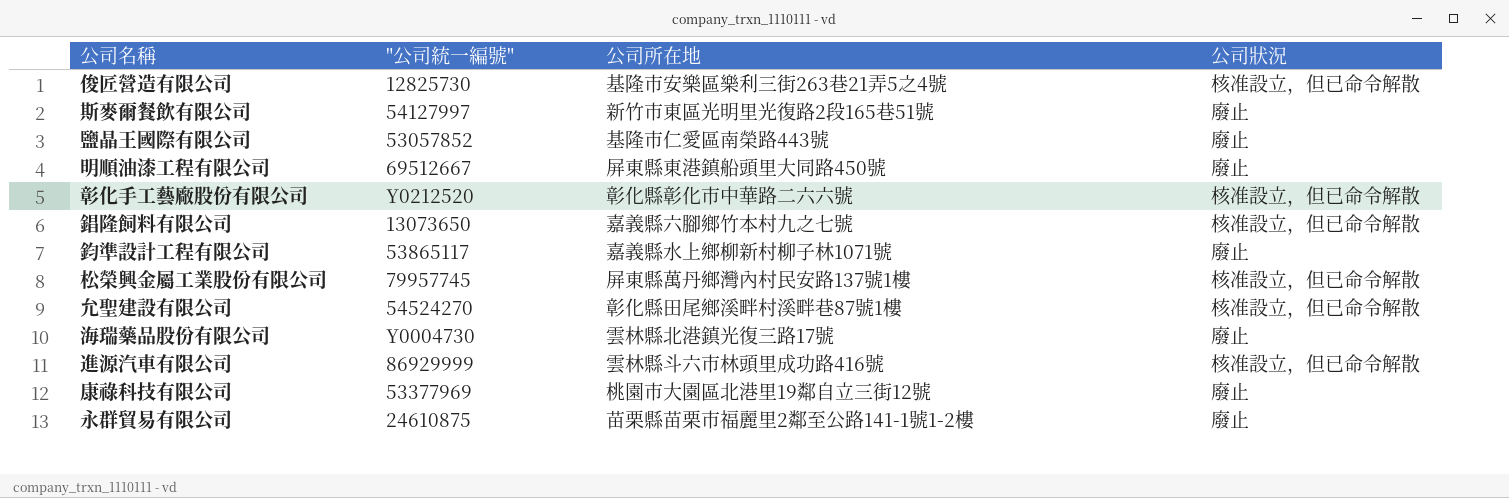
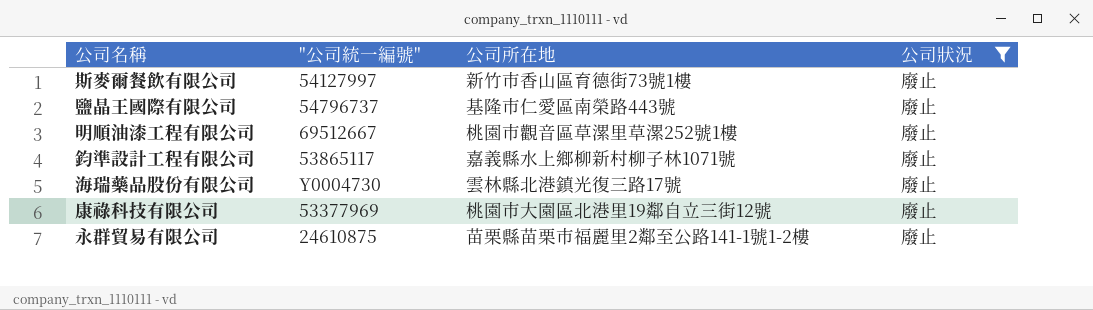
filter: none -> 公司狀況 = 廢止
斯麥爾餐飲有限公司 | 公司所在地: 新竹市東區光明里光復路2段165巷51號 -> 新竹市香山區育德街73號1樓
鹽晶王國際有限公司 | "公司統一編號": 53057852 -> 54796737
明順油漆工程有限公司 | 公司所在地: 屏東縣東港鎮船頭里大同路450號 -> 桃園市觀音區草漯里草漯252號1樓

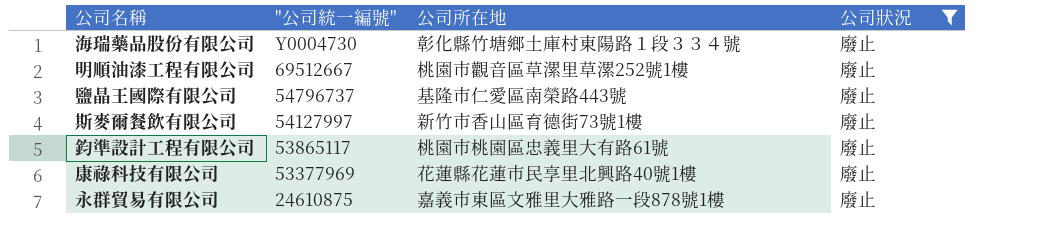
row order: none -> "公司統一編號" descending
海瑞藥品股份有限公司 | 公司所在地: 雲林縣北港鎮光復三路17號 -> 彰化縣竹塘鄉土庫村東陽路１段３３４號
鈞準設計工程有限公司 | 公司所在地: 嘉義縣水上鄉柳新村柳子林1071號 -> 桃園市桃園區忠義里大有路61號
康祿科技有限公司 | 公司所在地: 桃園市大園區北港里19鄰自立三街12號 -> 花蓮縣花蓮市民享里北興路40號1樓
永群貿易有限公司 | 公司所在地: 苗栗縣苗栗市福麗里2鄰至公路141-1號1-2樓 -> 嘉義市東區文雅里大雅路一段878號1樓

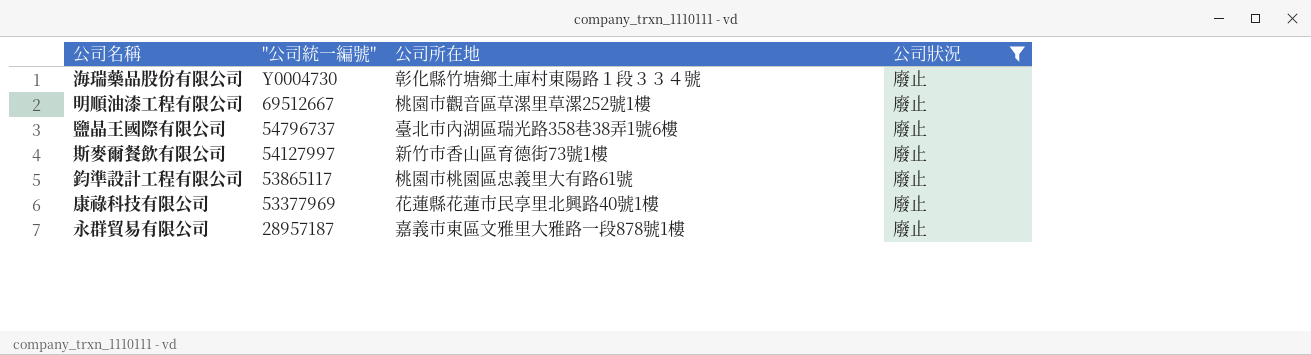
鹽晶王國際有限公司 | 公司所在地: 基隆市仁愛區南榮路443號 -> 臺北市內湖區瑞光路358巷38弄1號6樓
永群貿易有限公司 | "公司統一編號": 24610875 -> 28957187

